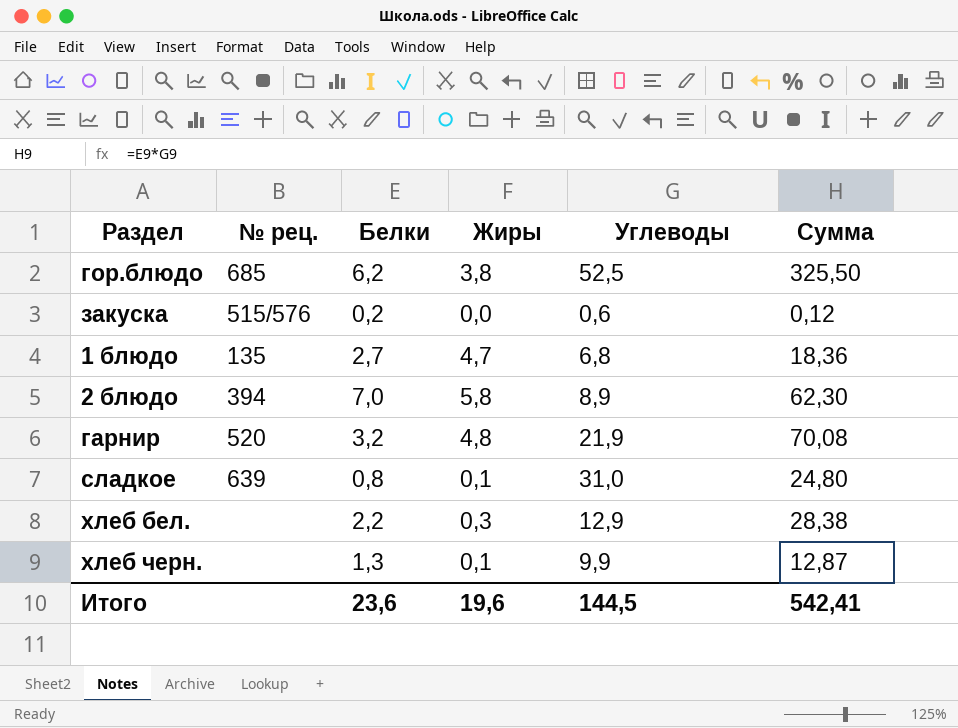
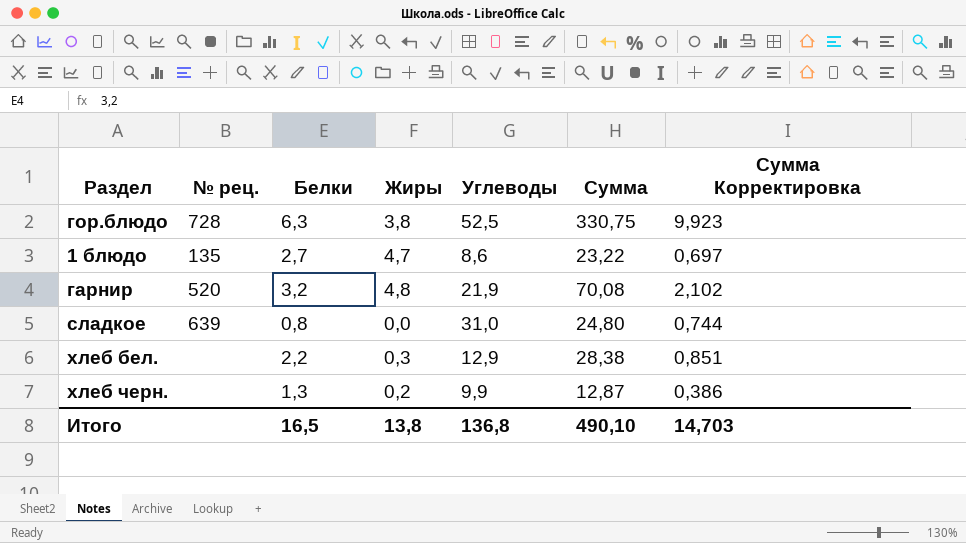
column Сумма Корректировка | formula: none -> [Сумма] * 0,03
row закуска: 515/576 | 0,2 | 0,0 | 0,6 | 0,12 -> none
row 2 блюдо: 394 | 7,0 | 5,8 | 8,9 | 62,30 -> none
гор.блюдо | № рец.: 685 -> 728
гор.блюдо | Белки: 6,2 -> 6,3
гор.блюдо | Сумма: 325,50 -> 330,75
1 блюдо | Углеводы: 6,8 -> 8,6
1 блюдо | Сумма: 18,36 -> 23,22
сладкое | Жиры: 0,1 -> 0,0
хлеб черн. | Жиры: 0,1 -> 0,2
Итого | Белки: 23,6 -> 16,5
Итого | Жиры: 19,6 -> 13,8
Итого | Углеводы: 144,5 -> 136,8
Итого | Сумма: 542,41 -> 490,10

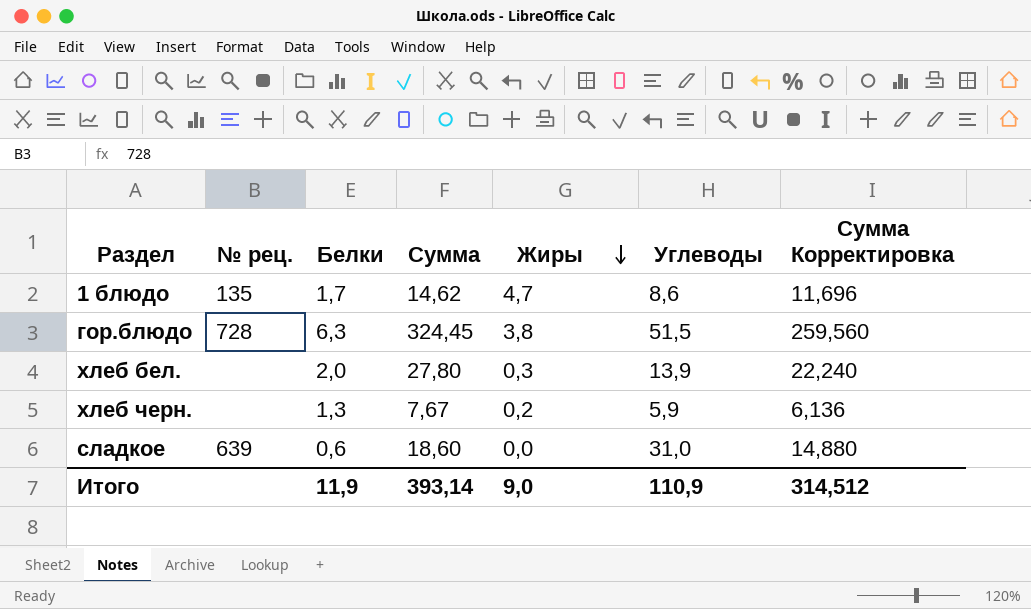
row order: none -> Жиры descending
column Сумма | position: 6 -> 4
column Сумма Корректировка | formula: [Сумма] * 0,03 -> [Сумма] * 0,8
row гарнир: 520 | 3,2 | 4,8 | 21,9 | 70,08 | 2,102 -> none
1 блюдо | Белки: 2,7 -> 1,7
1 блюдо | Сумма: 23,22 -> 14,62
гор.блюдо | Сумма: 330,75 -> 324,45
гор.блюдо | Углеводы: 52,5 -> 51,5
хлеб бел. | Белки: 2,2 -> 2,0
хлеб бел. | Сумма: 28,38 -> 27,80
хлеб бел. | Углеводы: 12,9 -> 13,9
хлеб черн. | Сумма: 12,87 -> 7,67
хлеб черн. | Углеводы: 9,9 -> 5,9
сладкое | Белки: 0,8 -> 0,6
сладкое | Сумма: 24,80 -> 18,60
Итого | Белки: 16,5 -> 11,9
Итого | Сумма: 490,10 -> 393,14
Итого | Жиры: 13,8 -> 9,0
Итого | Углеводы: 136,8 -> 110,9
Итого | Сумма Корректировка: 14,703 -> 314,512

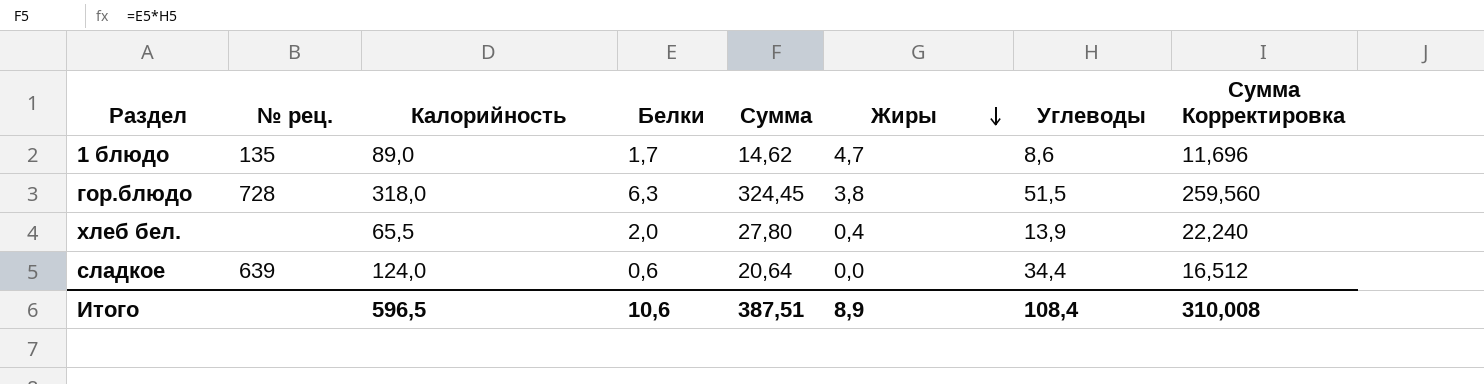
column Калорийность | position: none -> 3
row хлеб черн.: none | 1,3 | 7,67 | 0,2 | 5,9 | 6,136 -> none
хлеб бел. | Жиры: 0,3 -> 0,4
сладкое | Сумма: 18,60 -> 20,64
сладкое | Углеводы: 31,0 -> 34,4
сладкое | Сумма Корректировка: 14,880 -> 16,512
Итого | Белки: 11,9 -> 10,6
Итого | Сумма: 393,14 -> 387,51
Итого | Жиры: 9,0 -> 8,9
Итого | Углеводы: 110,9 -> 108,4
Итого | Сумма Корректировка: 314,512 -> 310,008

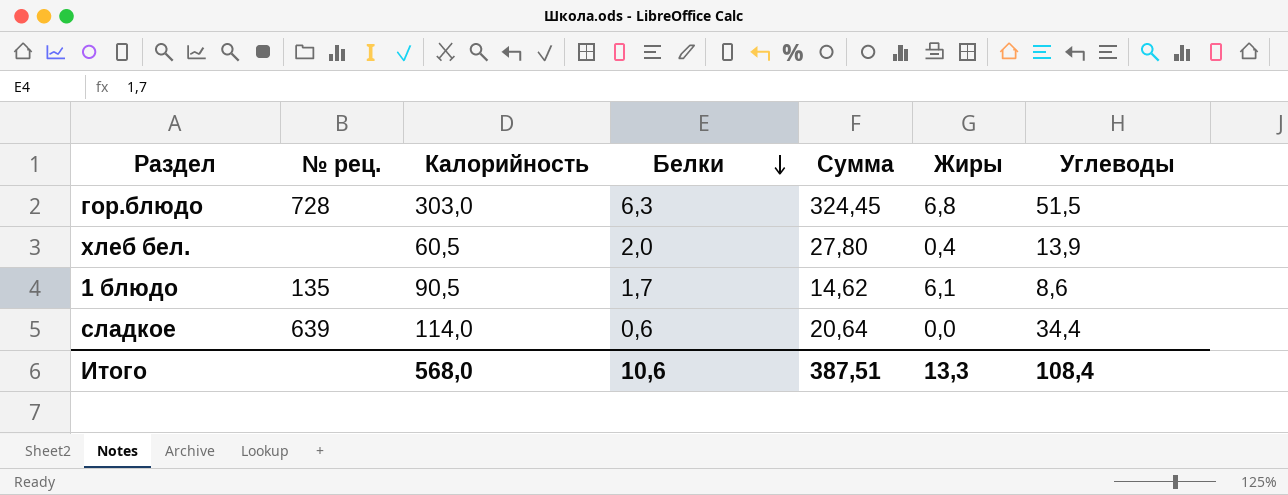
row order: Жиры descending -> Белки descending
column Сумма Корректировка | formula: [Сумма] * 0,8 -> none
гор.блюдо | Калорийность: 318,0 -> 303,0
гор.блюдо | Жиры: 3,8 -> 6,8
хлеб бел. | Калорийность: 65,5 -> 60,5
1 блюдо | Калорийность: 89,0 -> 90,5
1 блюдо | Жиры: 4,7 -> 6,1
сладкое | Калорийность: 124,0 -> 114,0
Итого | Калорийность: 596,5 -> 568,0
Итого | Жиры: 8,9 -> 13,3

